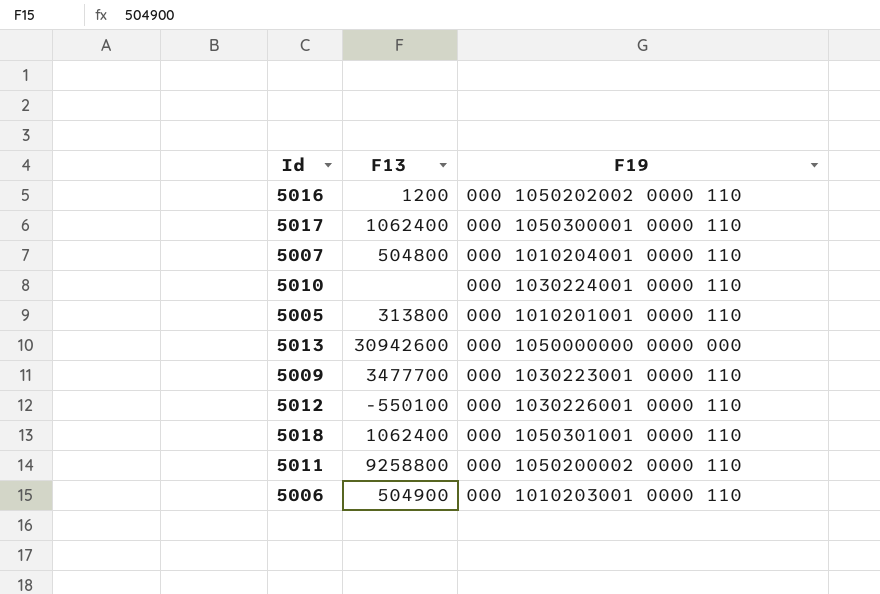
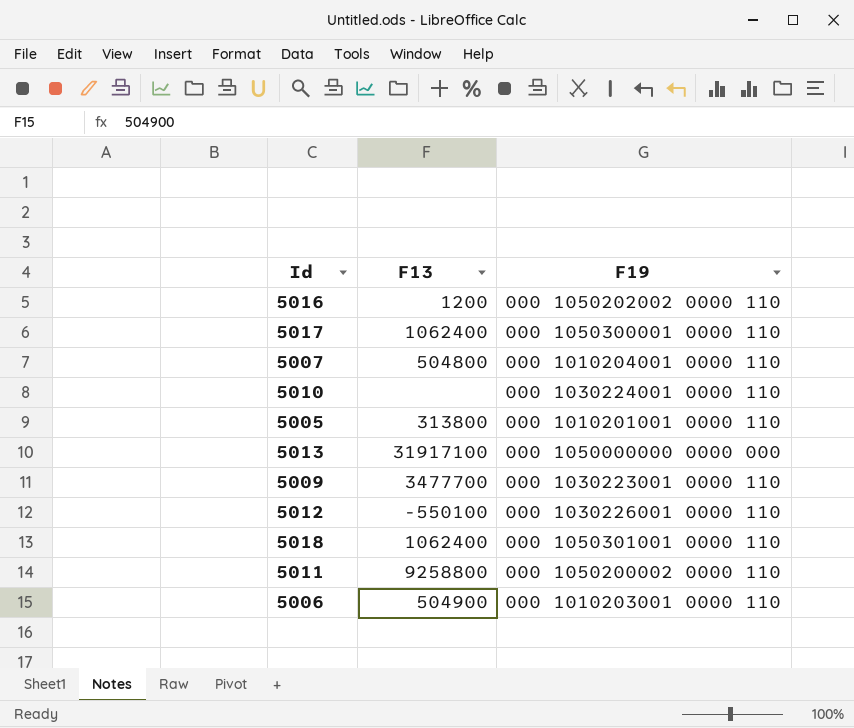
5013 | F13: 30942600 -> 31917100

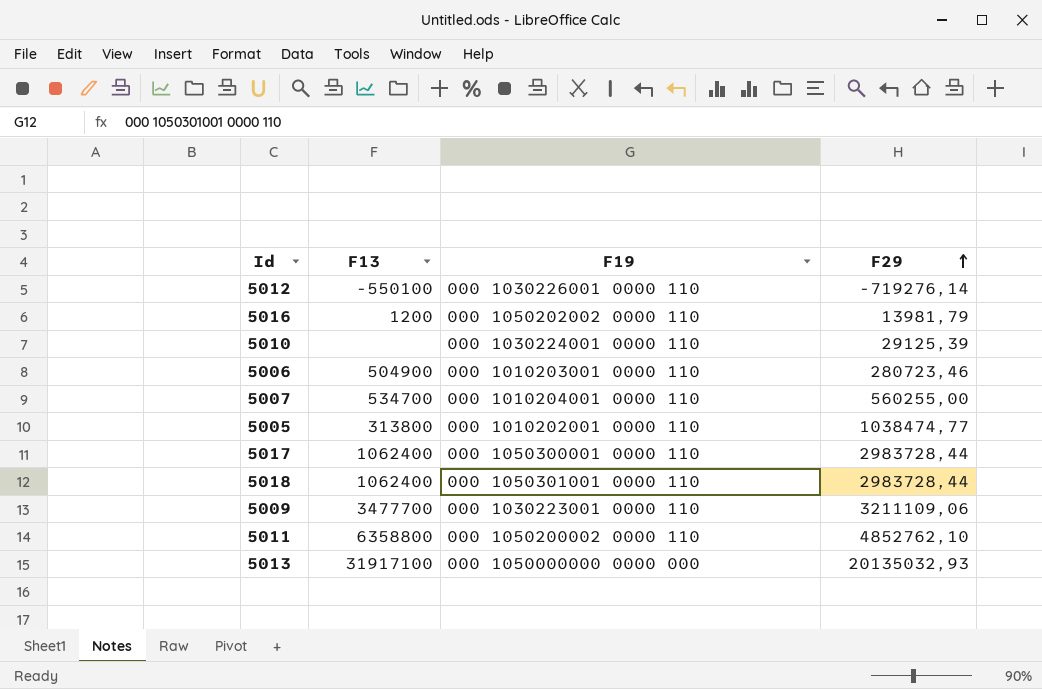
row order: none -> F29 ascending
column F29 | position: none -> 4
5007 | F13: 504800 -> 534700
5005 | F19: 000 1010201001 0000 110 -> 000 1010202001 0000 110
5011 | F13: 9258800 -> 6358800

